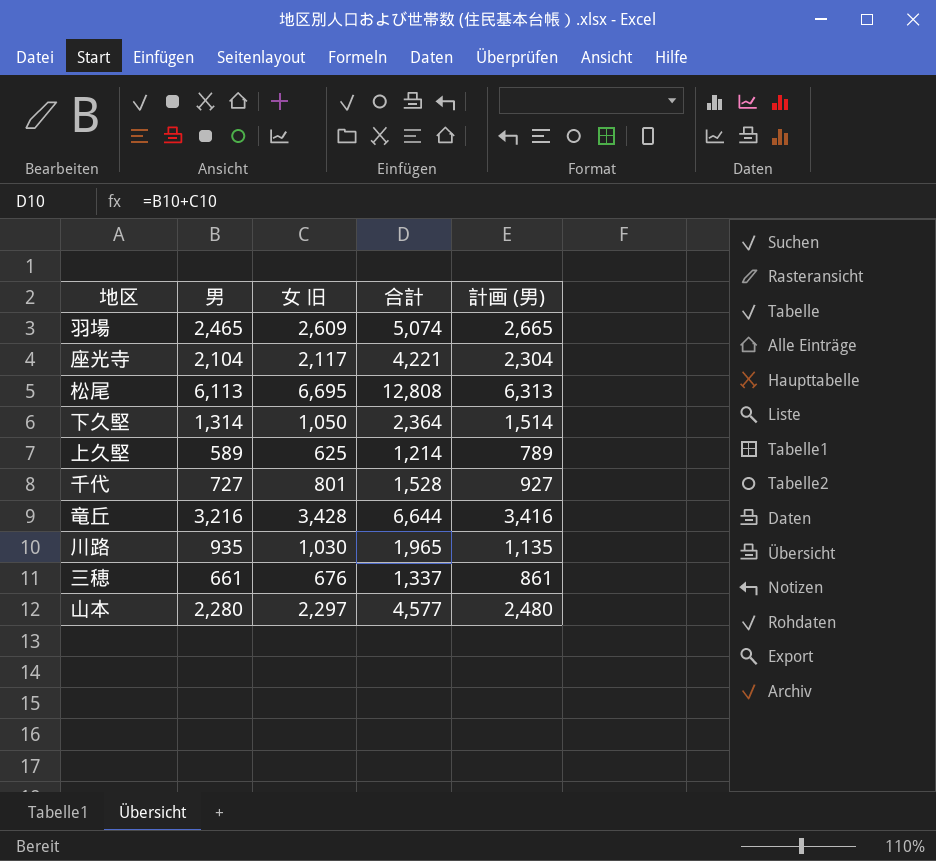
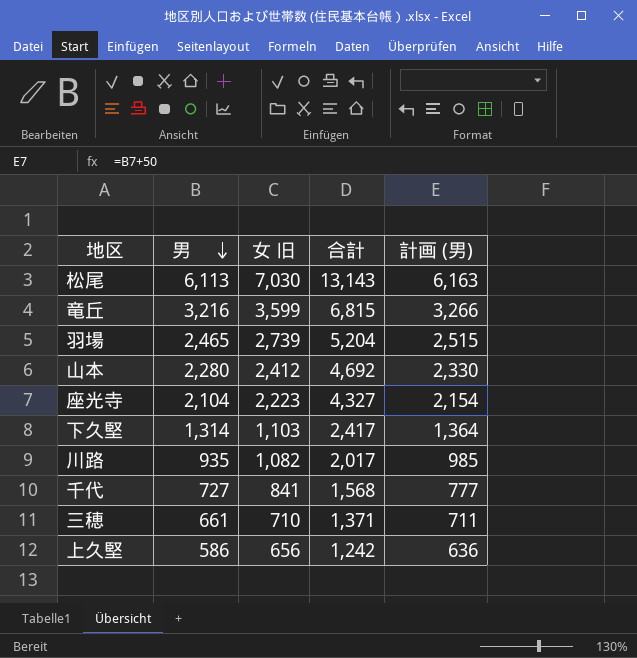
row order: none -> 男 descending
column 計画 (男) | formula: [男] + 200 -> [男] + 50
松尾 | 女 旧: 6,695 -> 7,030
松尾 | 合計: 12,808 -> 13,143
竜丘 | 女 旧: 3,428 -> 3,599
竜丘 | 合計: 6,644 -> 6,815
羽場 | 女 旧: 2,609 -> 2,739
羽場 | 合計: 5,074 -> 5,204
山本 | 女 旧: 2,297 -> 2,412
山本 | 合計: 4,577 -> 4,692
座光寺 | 女 旧: 2,117 -> 2,223
座光寺 | 合計: 4,221 -> 4,327
下久堅 | 女 旧: 1,050 -> 1,103
下久堅 | 合計: 2,364 -> 2,417
川路 | 女 旧: 1,030 -> 1,082
川路 | 合計: 1,965 -> 2,017
千代 | 女 旧: 801 -> 841
千代 | 合計: 1,528 -> 1,568
三穂 | 女 旧: 676 -> 710
三穂 | 合計: 1,337 -> 1,371
上久堅 | 男: 589 -> 586
上久堅 | 女 旧: 625 -> 656
上久堅 | 合計: 1,214 -> 1,242

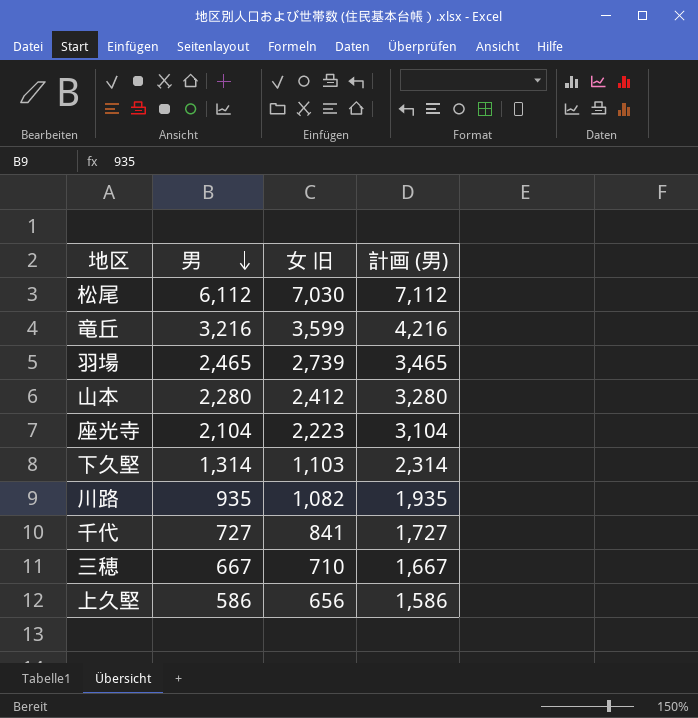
column 合計 | formula: [男] + [女 旧] -> none
column 計画 (男) | formula: [男] + 50 -> [男] + 1000
松尾 | 男: 6,113 -> 6,112
三穂 | 男: 661 -> 667

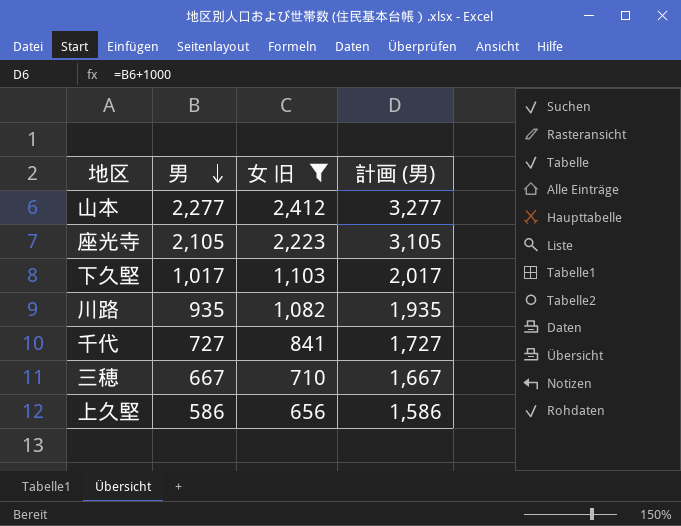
filter: none -> 女 旧 <= 2,412
山本 | 男: 2,280 -> 2,277
山本 | 計画 (男): 3,280 -> 3,277
座光寺 | 男: 2,104 -> 2,105
座光寺 | 計画 (男): 3,104 -> 3,105
下久堅 | 男: 1,314 -> 1,017
下久堅 | 計画 (男): 2,314 -> 2,017

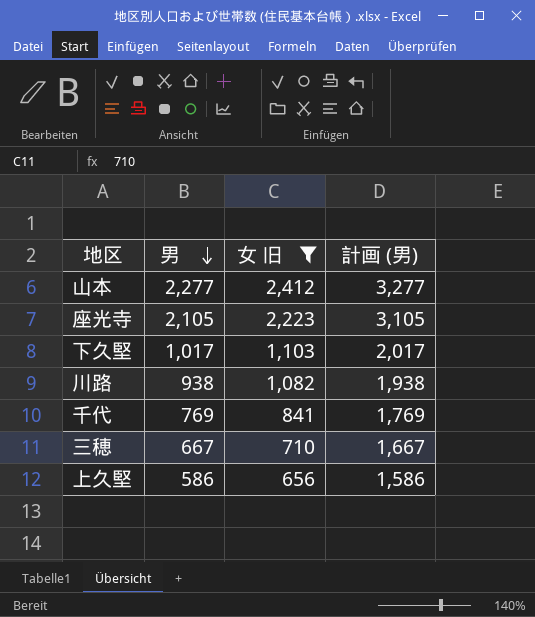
川路 | 男: 935 -> 938
川路 | 計画 (男): 1,935 -> 1,938
千代 | 男: 727 -> 769
千代 | 計画 (男): 1,727 -> 1,769

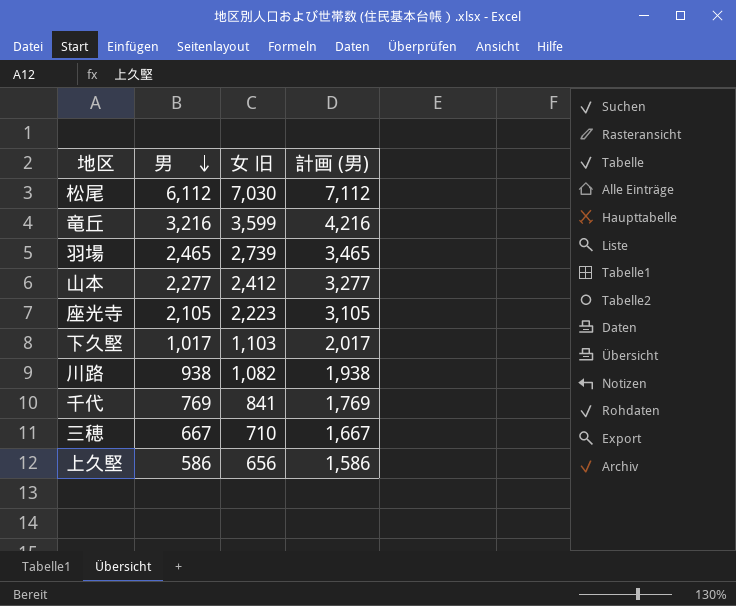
filter: 女 旧 <= 2,412 -> none

